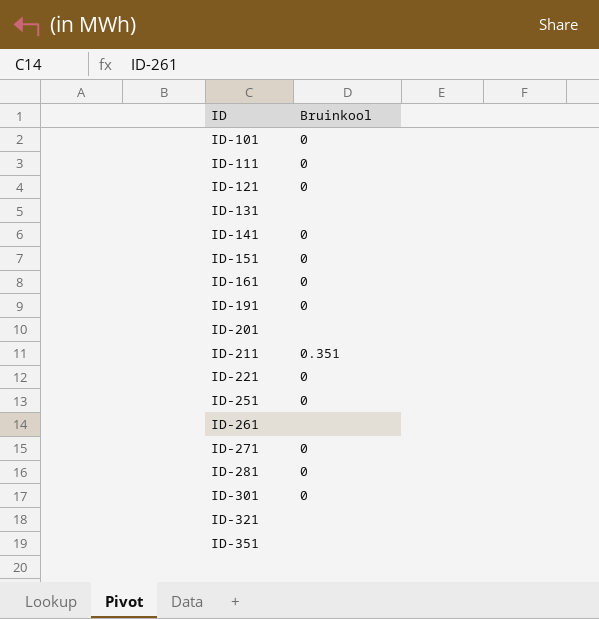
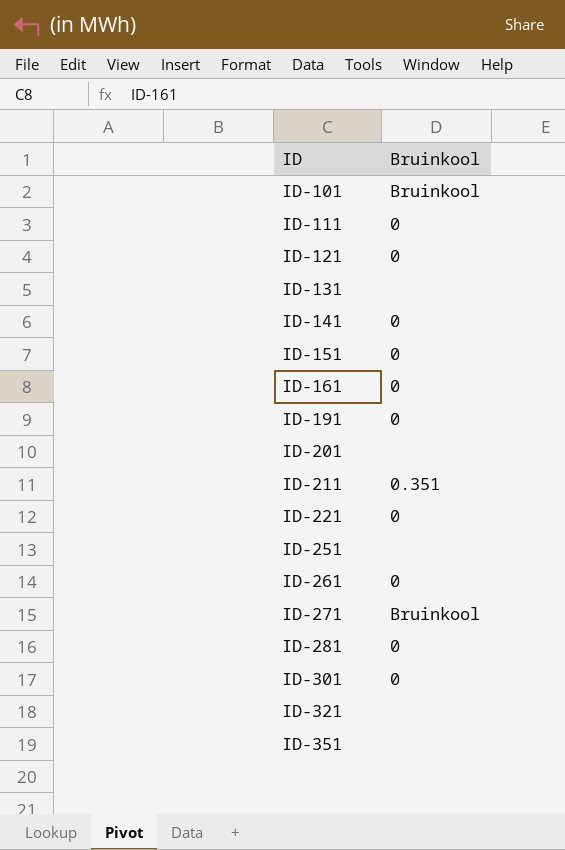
ID-101 | Bruinkool: 0 -> Bruinkool
ID-251 | Bruinkool: 0 -> none
ID-261 | Bruinkool: none -> 0
ID-271 | Bruinkool: 0 -> Bruinkool

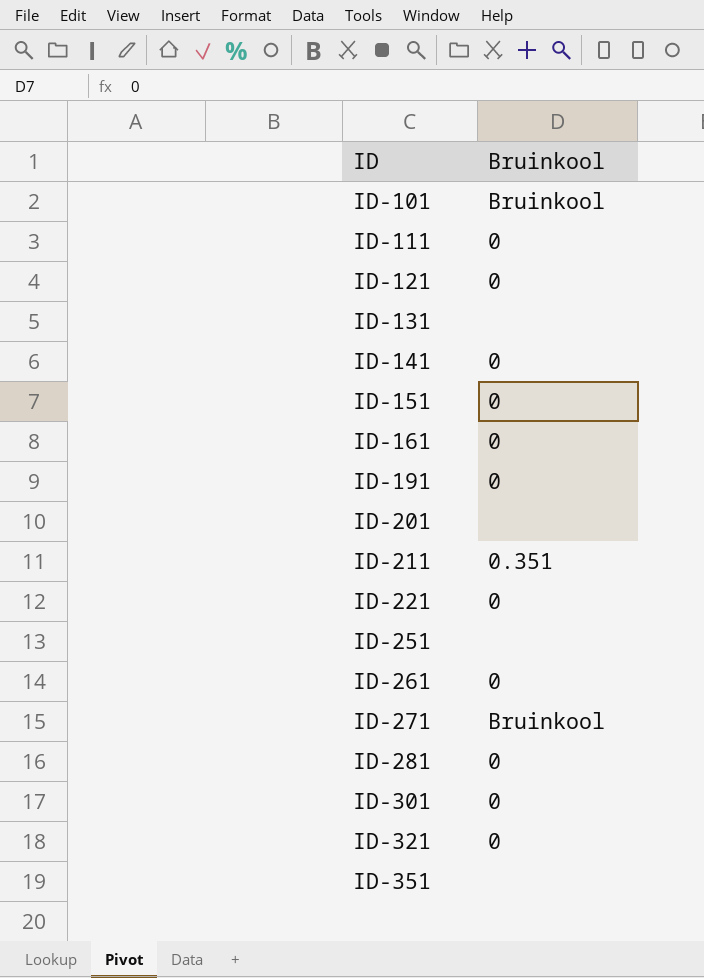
ID-321 | Bruinkool: none -> 0

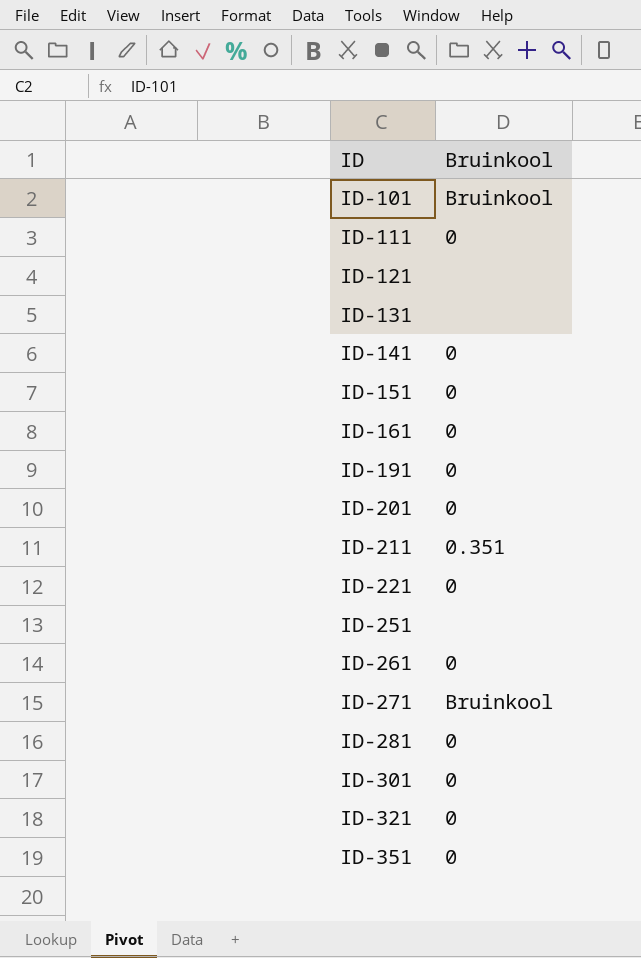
ID-121 | Bruinkool: 0 -> none
ID-201 | Bruinkool: none -> 0
ID-351 | Bruinkool: none -> 0

